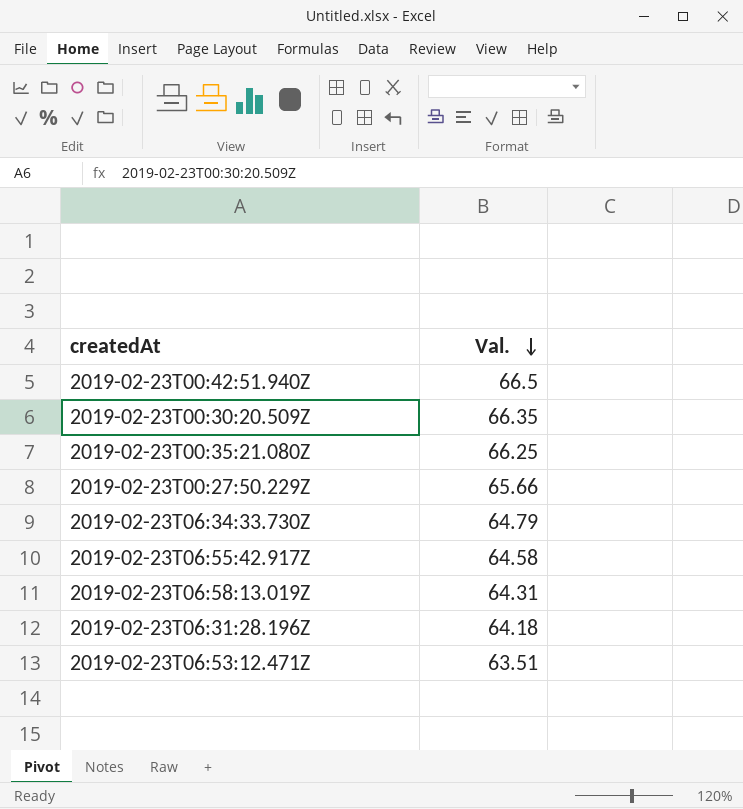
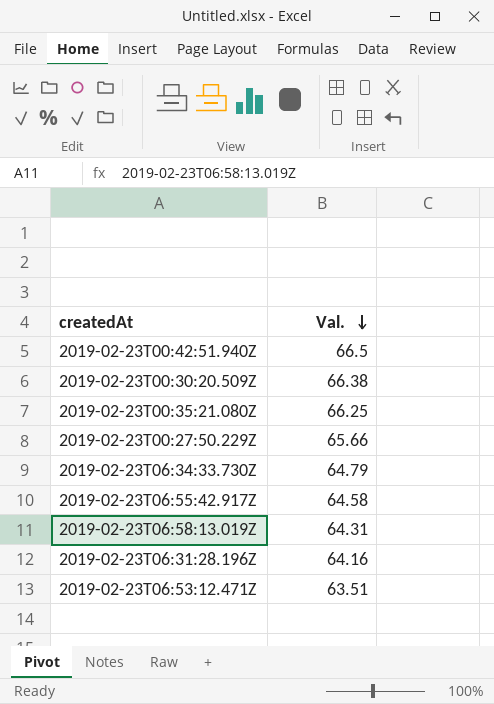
2019-02-23T00:30:20.509Z | Val.: 66.35 -> 66.38
2019-02-23T06:31:28.196Z | Val.: 64.18 -> 64.16

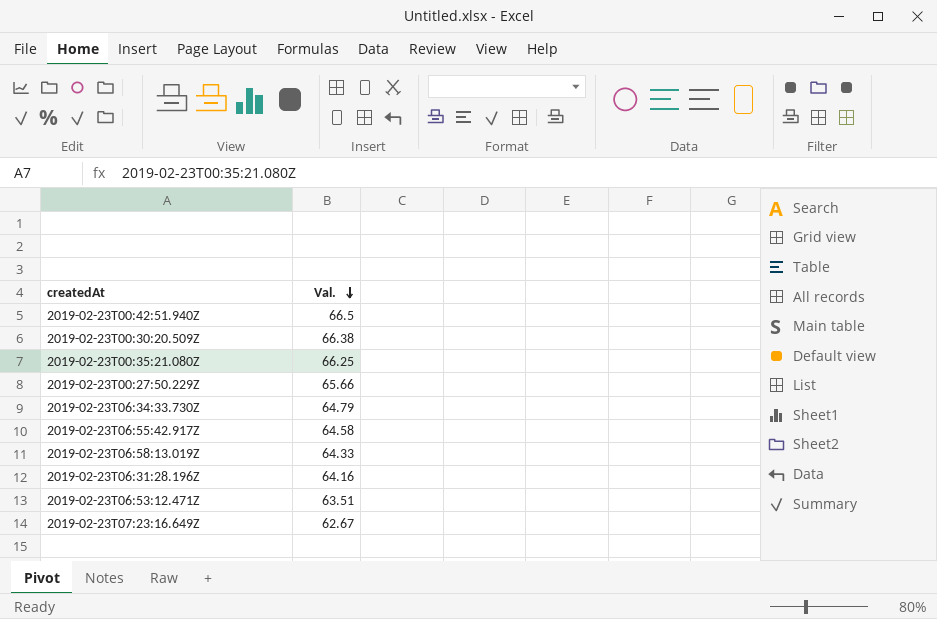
2019-02-23T06:58:13.019Z | Val.: 64.31 -> 64.33
row 2019-02-23T07:23:16.649Z: none -> 62.67

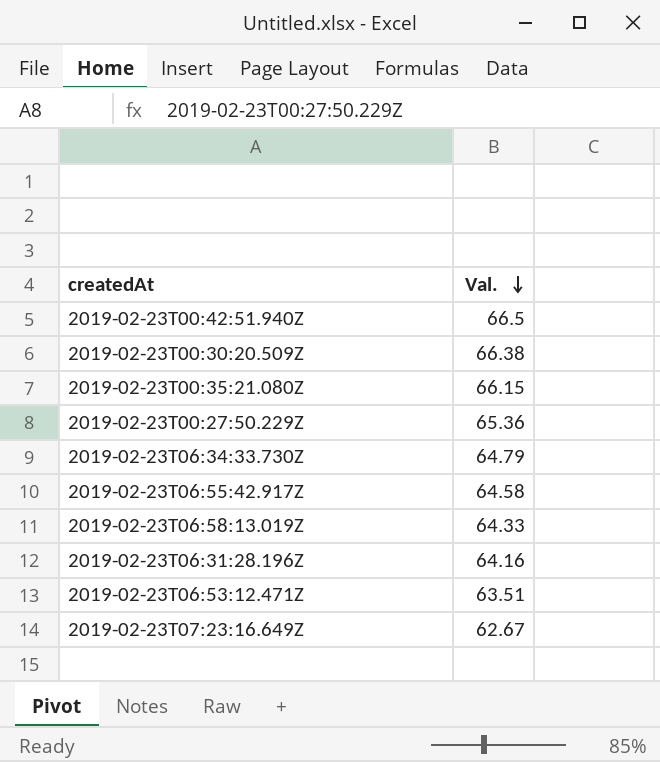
2019-02-23T00:35:21.080Z | Val.: 66.25 -> 66.15
2019-02-23T00:27:50.229Z | Val.: 65.66 -> 65.36

